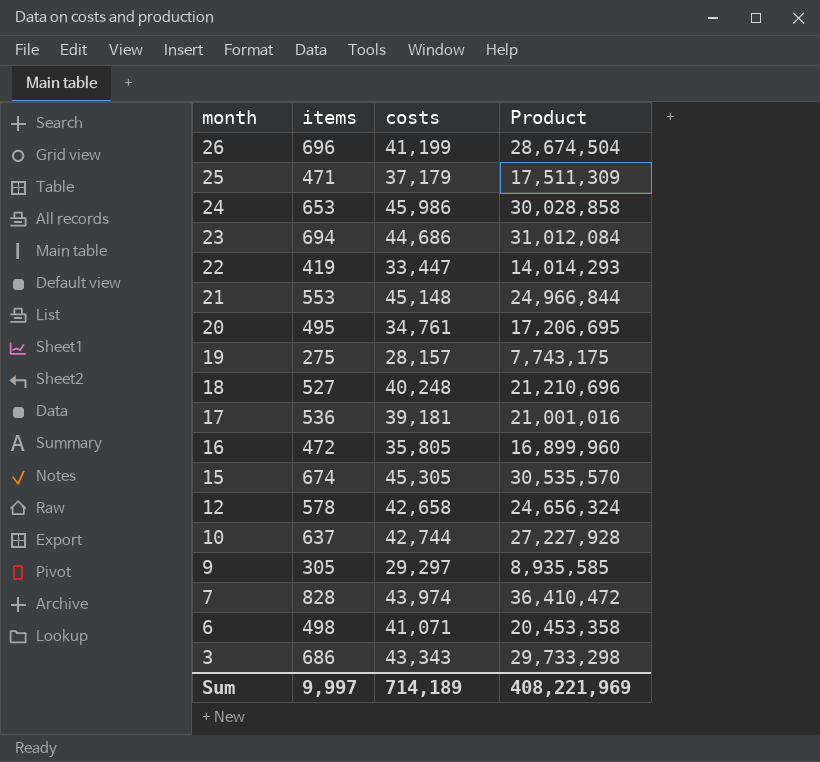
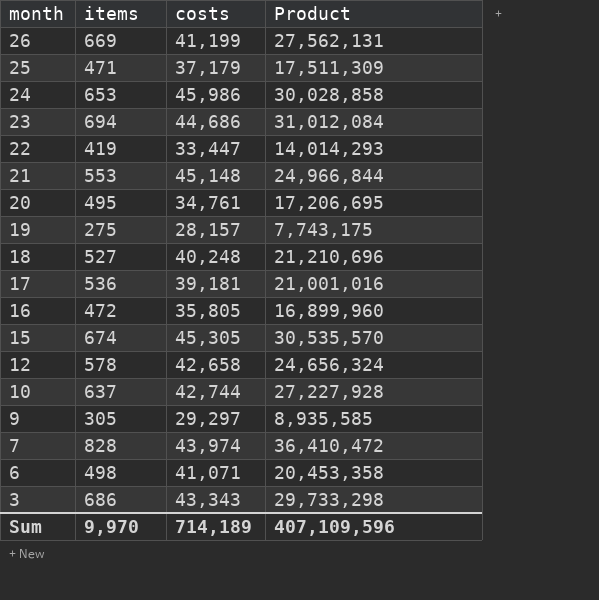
26 | items: 696 -> 669
26 | Product: 28,674,504 -> 27,562,131
Sum | items: 9,997 -> 9,970
Sum | Product: 408,221,969 -> 407,109,596

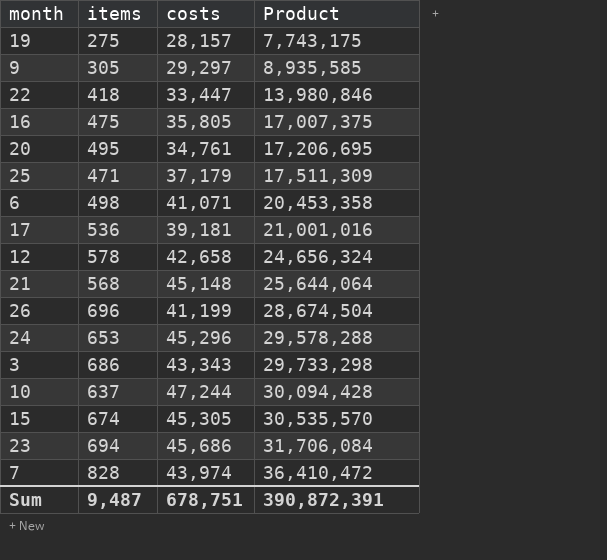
row order: month descending -> Product ascending
row 18: 527 | 40,248 | 21,210,696 -> none
22 | items: 419 -> 418
22 | Product: 14,014,293 -> 13,980,846
16 | items: 472 -> 475
16 | Product: 16,899,960 -> 17,007,375
21 | items: 553 -> 568
21 | Product: 24,966,844 -> 25,644,064
26 | items: 669 -> 696
26 | Product: 27,562,131 -> 28,674,504
24 | costs: 45,986 -> 45,296
24 | Product: 30,028,858 -> 29,578,288
10 | costs: 42,744 -> 47,244
10 | Product: 27,227,928 -> 30,094,428
23 | costs: 44,686 -> 45,686
23 | Product: 31,012,084 -> 31,706,084
Sum | items: 9,970 -> 9,487
Sum | costs: 714,189 -> 678,751
Sum | Product: 407,109,596 -> 390,872,391

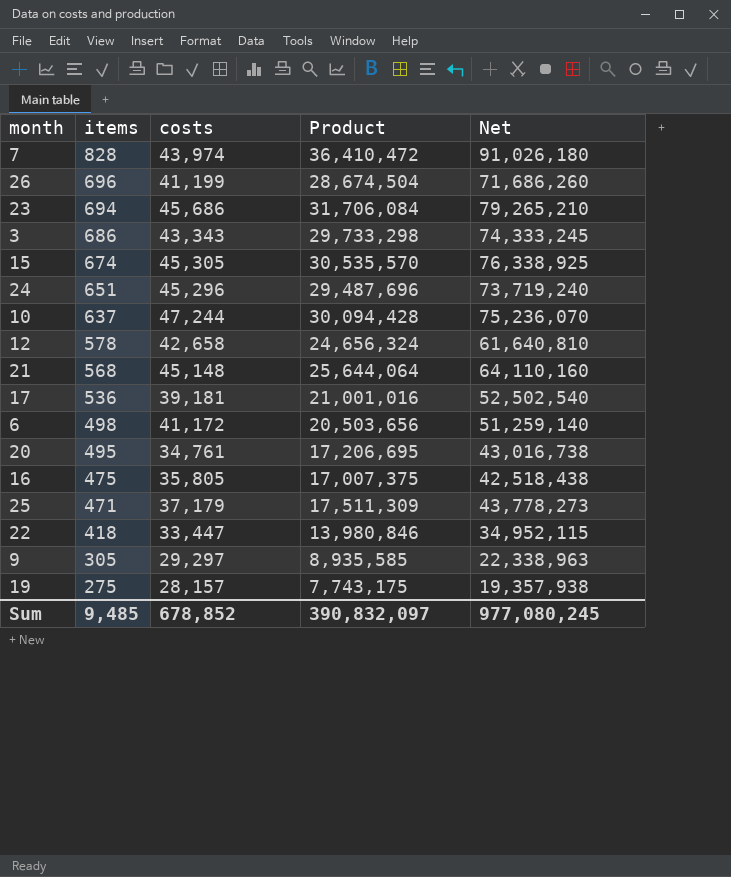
row order: Product ascending -> items descending
column Net | formula: none -> [Product] * 2.5
24 | items: 653 -> 651
24 | Product: 29,578,288 -> 29,487,696
6 | costs: 41,071 -> 41,172
6 | Product: 20,453,358 -> 20,503,656
Sum | items: 9,487 -> 9,485
Sum | costs: 678,751 -> 678,852
Sum | Product: 390,872,391 -> 390,832,097

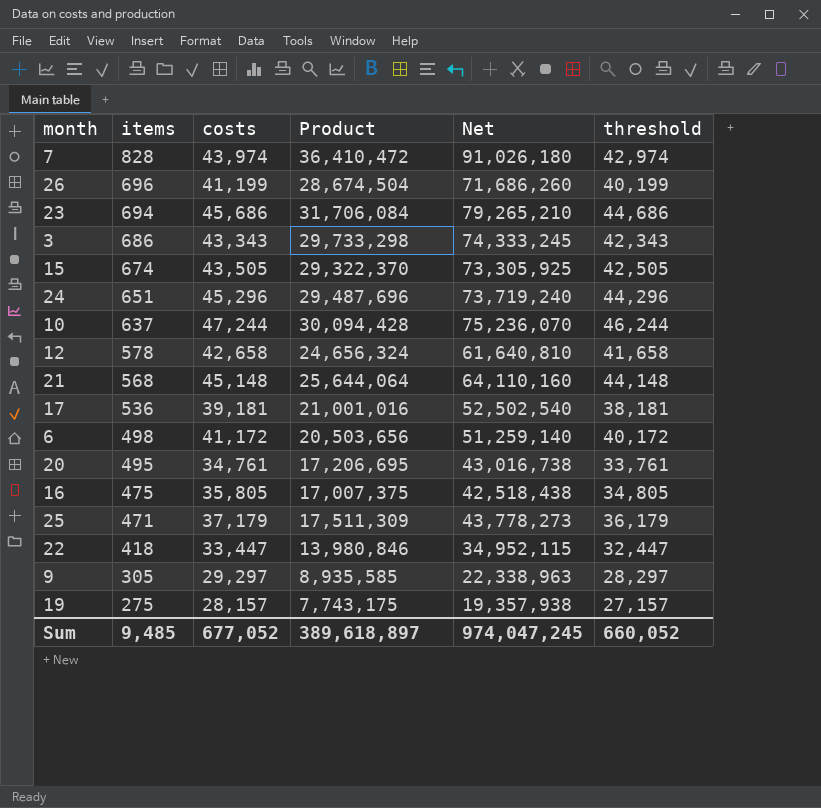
column threshold | formula: none -> [costs] - 1000
15 | costs: 45,305 -> 43,505
15 | Product: 30,535,570 -> 29,322,370
15 | Net: 76,338,925 -> 73,305,925
Sum | costs: 678,852 -> 677,052
Sum | Product: 390,832,097 -> 389,618,897
Sum | Net: 977,080,245 -> 974,047,245

